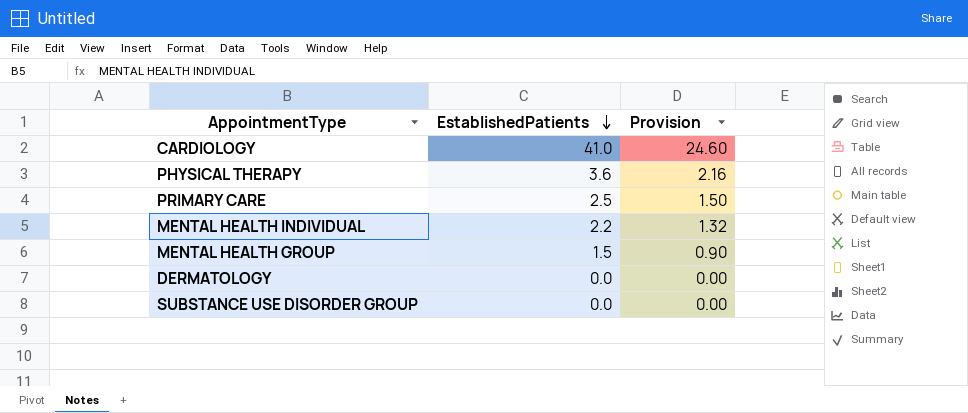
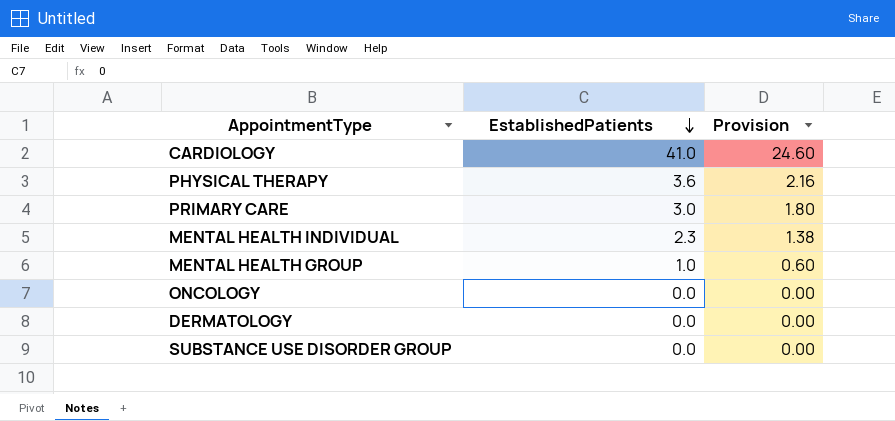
PRIMARY CARE | EstablishedPatients: 2.5 -> 3.0
PRIMARY CARE | Provision: 1.50 -> 1.80
MENTAL HEALTH INDIVIDUAL | EstablishedPatients: 2.2 -> 2.3
MENTAL HEALTH INDIVIDUAL | Provision: 1.32 -> 1.38
MENTAL HEALTH GROUP | EstablishedPatients: 1.5 -> 1.0
MENTAL HEALTH GROUP | Provision: 0.90 -> 0.60
row ONCOLOGY: none -> 0.0 | 0.00

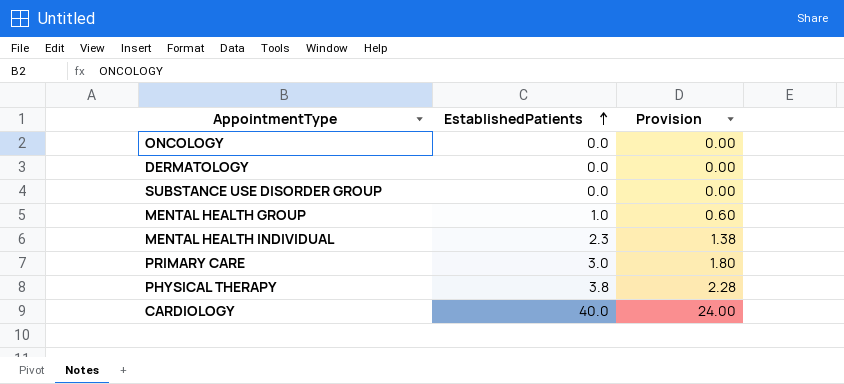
row order: EstablishedPatients descending -> EstablishedPatients ascending
PHYSICAL THERAPY | EstablishedPatients: 3.6 -> 3.8
PHYSICAL THERAPY | Provision: 2.16 -> 2.28
CARDIOLOGY | EstablishedPatients: 41.0 -> 40.0
CARDIOLOGY | Provision: 24.60 -> 24.00

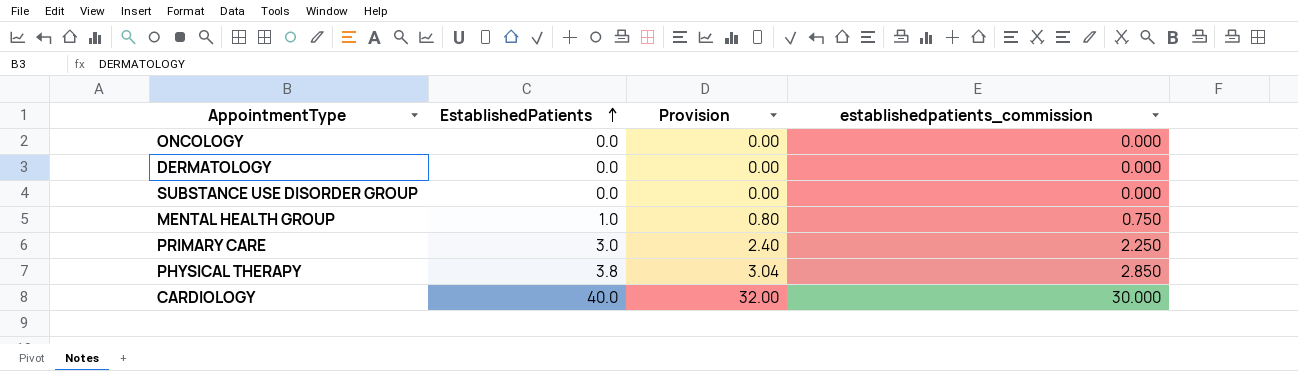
column Provision | formula: [EstablishedPatients] * 0.6 -> [EstablishedPatients] * 0.8
column establishedpatients_commission | formula: none -> [EstablishedPatients] * 0.75
row MENTAL HEALTH INDIVIDUAL: 2.3 | 1.38 -> none

